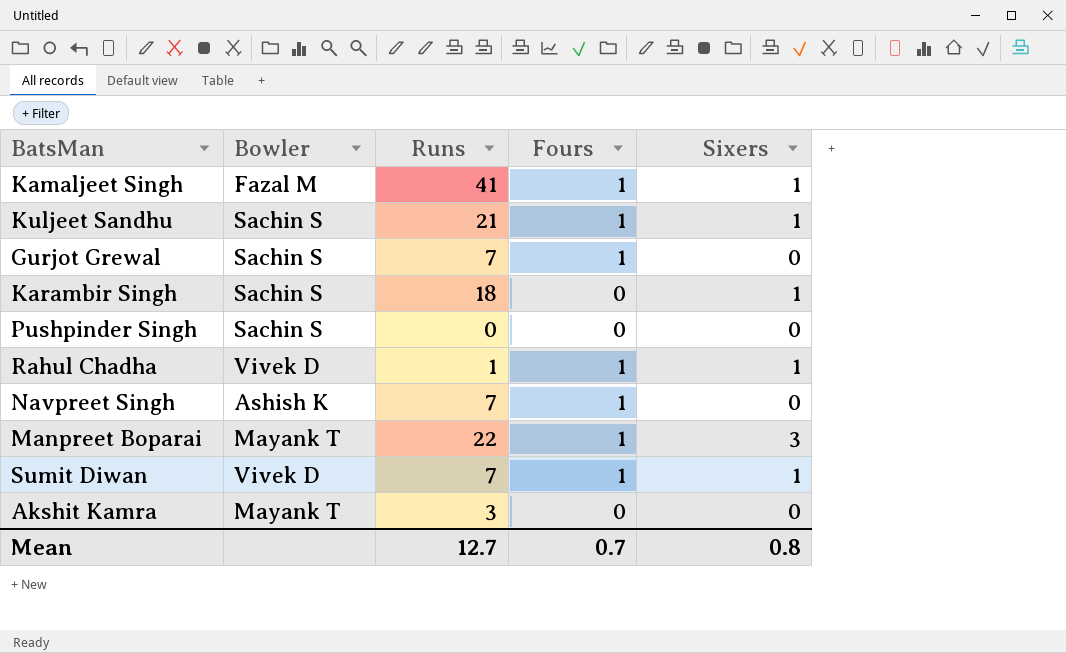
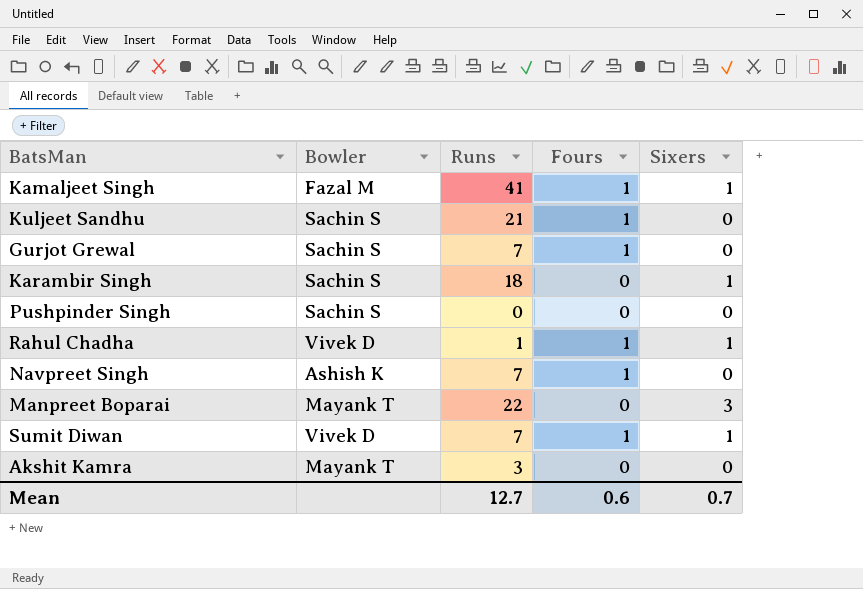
Kuljeet Sandhu | Sixers: 1 -> 0
Manpreet Boparai | Fours: 1 -> 0
Mean | Fours: 0.7 -> 0.6
Mean | Sixers: 0.8 -> 0.7

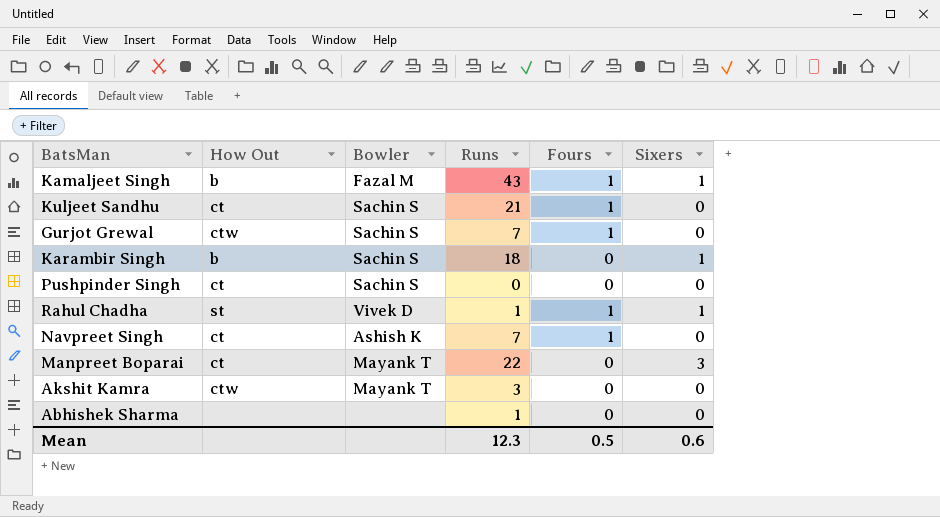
column How Out | position: none -> 2
row Sumit Diwan: Vivek D | 7 | 1 | 1 -> none
Kamaljeet Singh | Runs: 41 -> 43
row Abhishek Sharma: none -> none | none | 1 | 0 | 0
Mean | Runs: 12.7 -> 12.3
Mean | Fours: 0.6 -> 0.5
Mean | Sixers: 0.7 -> 0.6

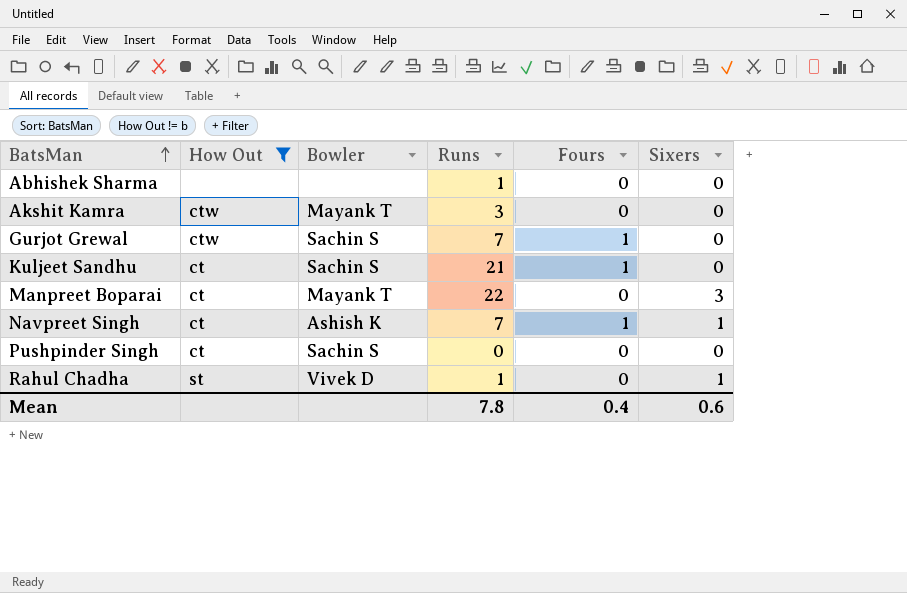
filter: none -> How Out != b
row order: none -> BatsMan ascending
Navpreet Singh | Sixers: 0 -> 1
Rahul Chadha | Fours: 1 -> 0
Mean | Runs: 12.3 -> 7.8
Mean | Fours: 0.5 -> 0.4

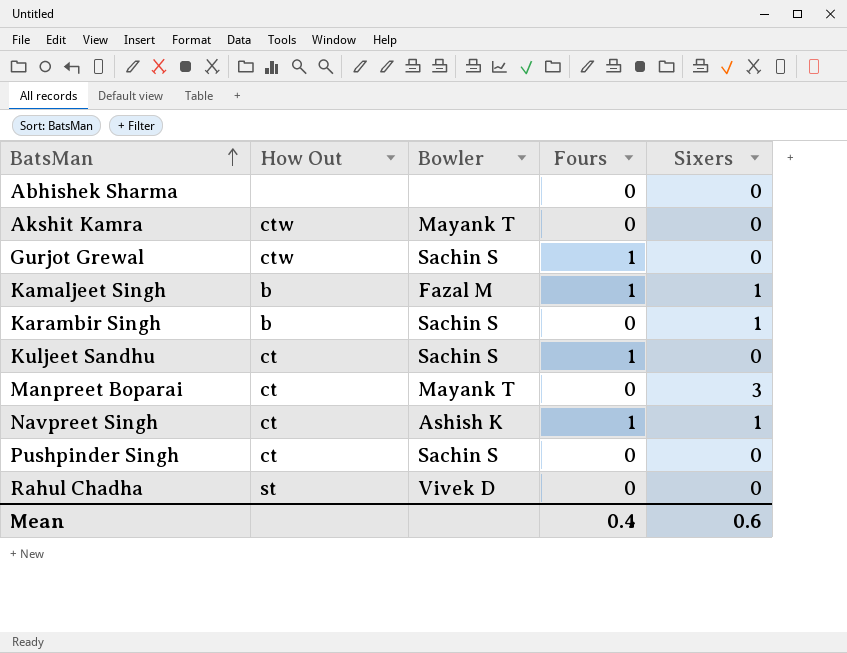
filter: How Out != b -> none
column Runs | position: 4 -> none
Rahul Chadha | Sixers: 1 -> 0

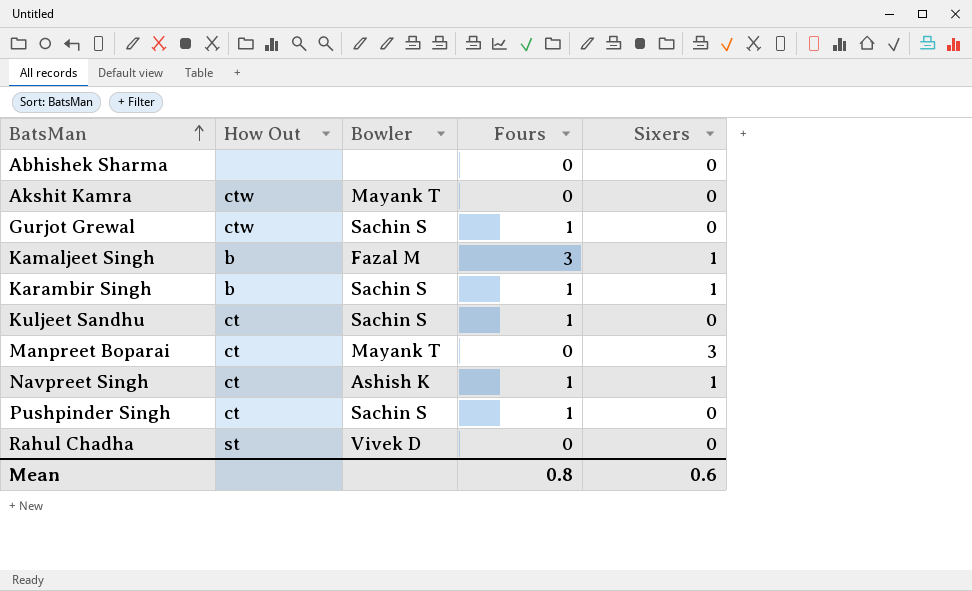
Kamaljeet Singh | Fours: 1 -> 3
Karambir Singh | Fours: 0 -> 1
Pushpinder Singh | Fours: 0 -> 1
Mean | Fours: 0.4 -> 0.8

